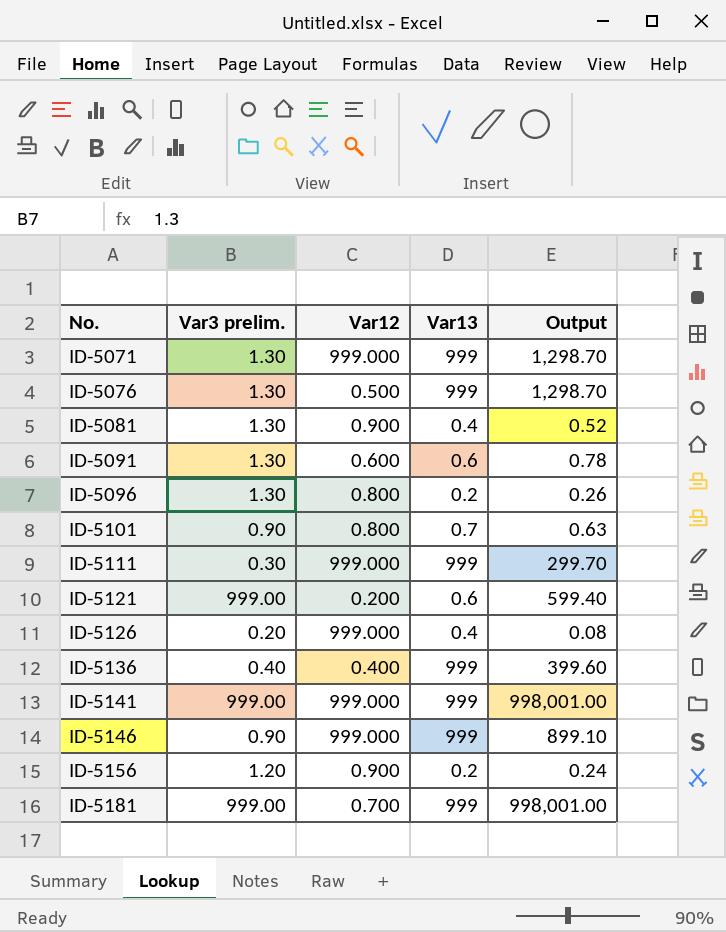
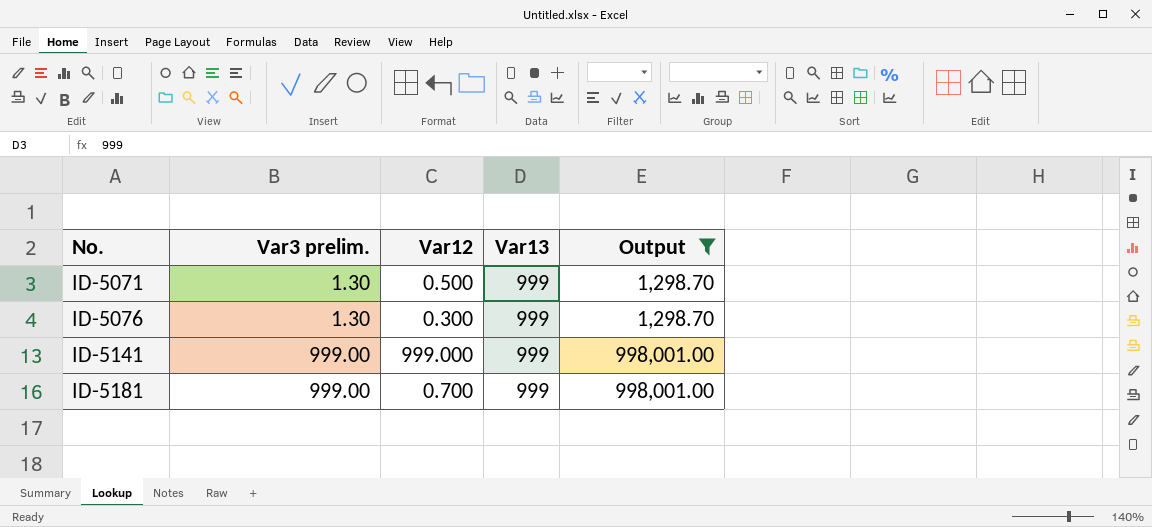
filter: none -> Output >= 1,298.70
ID-5071 | Var12: 999.000 -> 0.500
ID-5076 | Var12: 0.500 -> 0.300

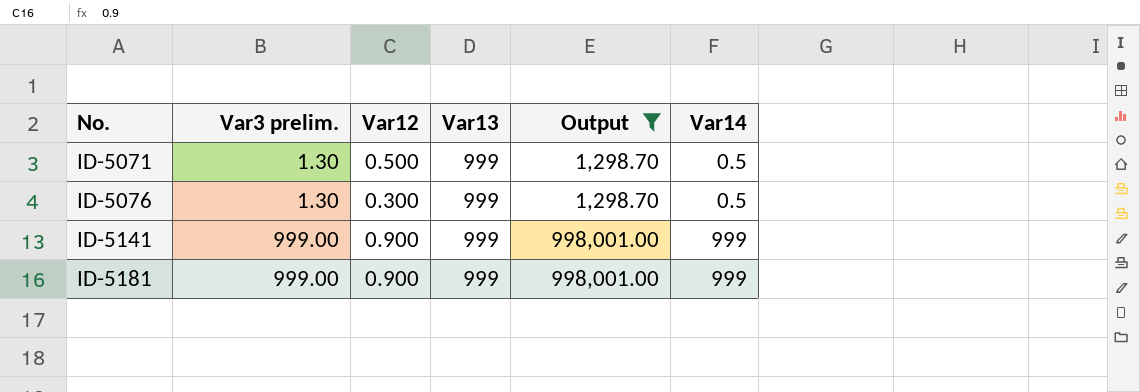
column Var14 | position: none -> 6
ID-5141 | Var12: 999.000 -> 0.900
ID-5181 | Var12: 0.700 -> 0.900

